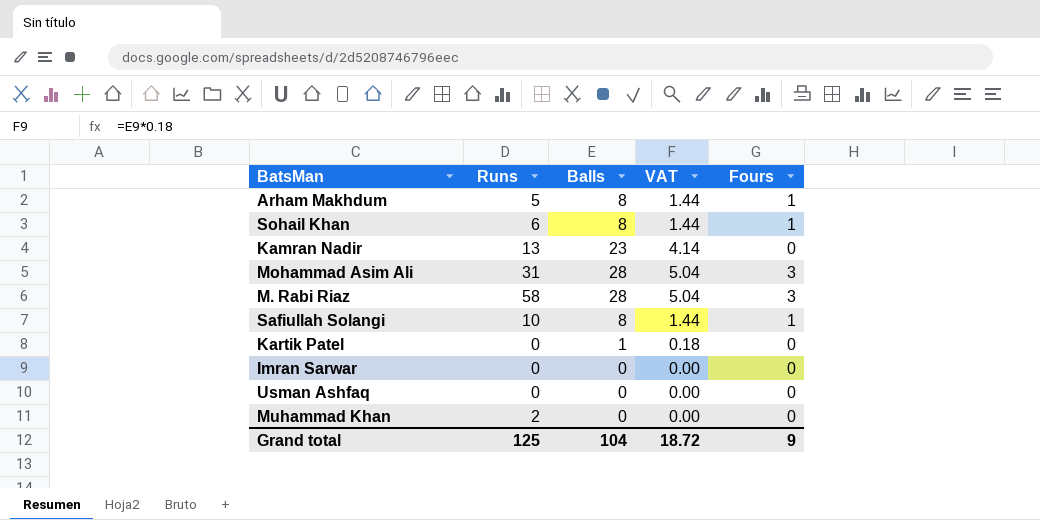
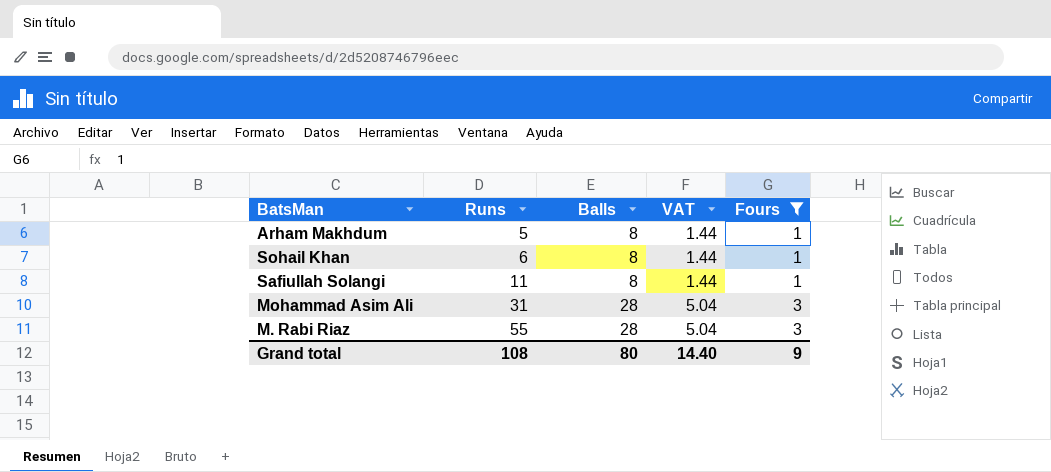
filter: none -> Fours != 0
row order: none -> Runs ascending
Safiullah Solangi | Runs: 10 -> 11
M. Rabi Riaz | Runs: 58 -> 55
Grand total | Runs: 125 -> 108
Grand total | Balls: 104 -> 80
Grand total | VAT: 18.72 -> 14.40

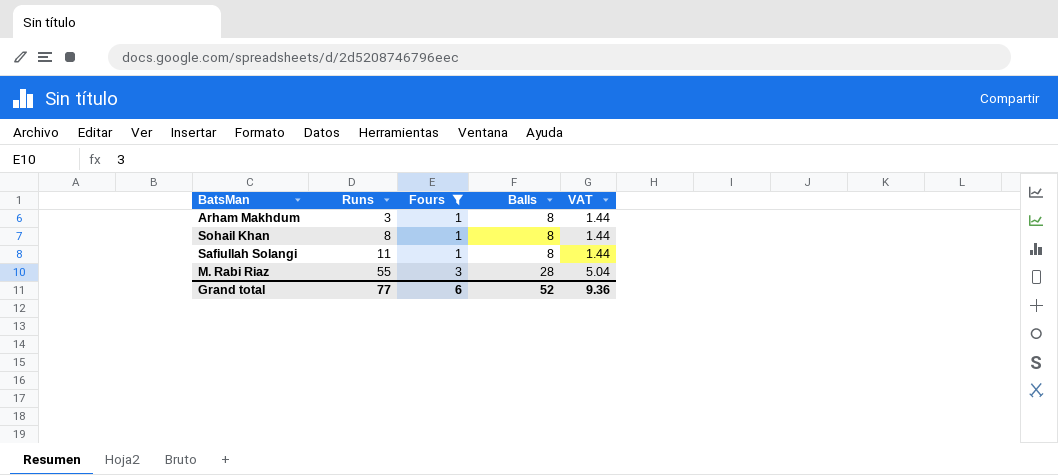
column Fours | position: 5 -> 3
row Mohammad Asim Ali: 31 | 28 | 5.04 | 3 -> none
Arham Makhdum | Runs: 5 -> 3
Sohail Khan | Runs: 6 -> 8
Grand total | Runs: 108 -> 77
Grand total | Fours: 9 -> 6
Grand total | Balls: 80 -> 52
Grand total | VAT: 14.40 -> 9.36

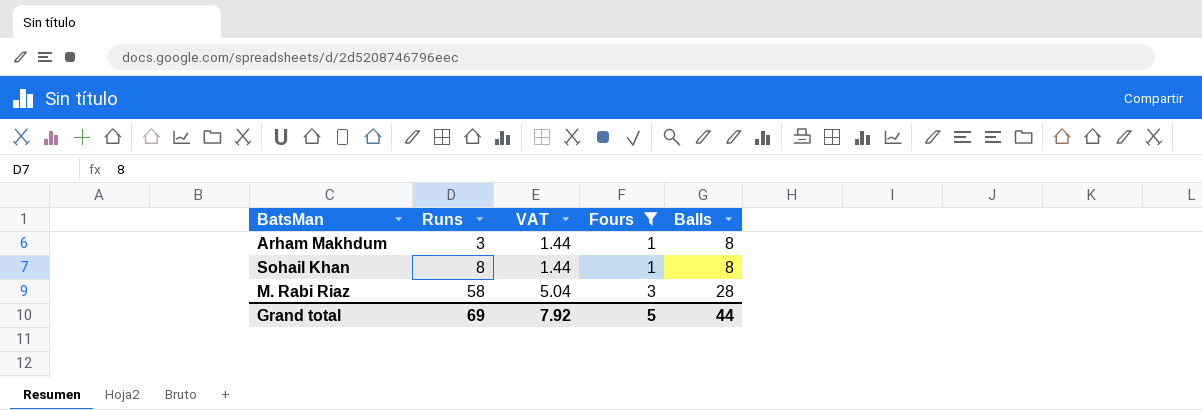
column VAT | position: 5 -> 3
row Safiullah Solangi: 11 | 1 | 8 | 1.44 -> none
M. Rabi Riaz | Runs: 55 -> 58
Grand total | Runs: 77 -> 69
Grand total | VAT: 9.36 -> 7.92
Grand total | Fours: 6 -> 5
Grand total | Balls: 52 -> 44

